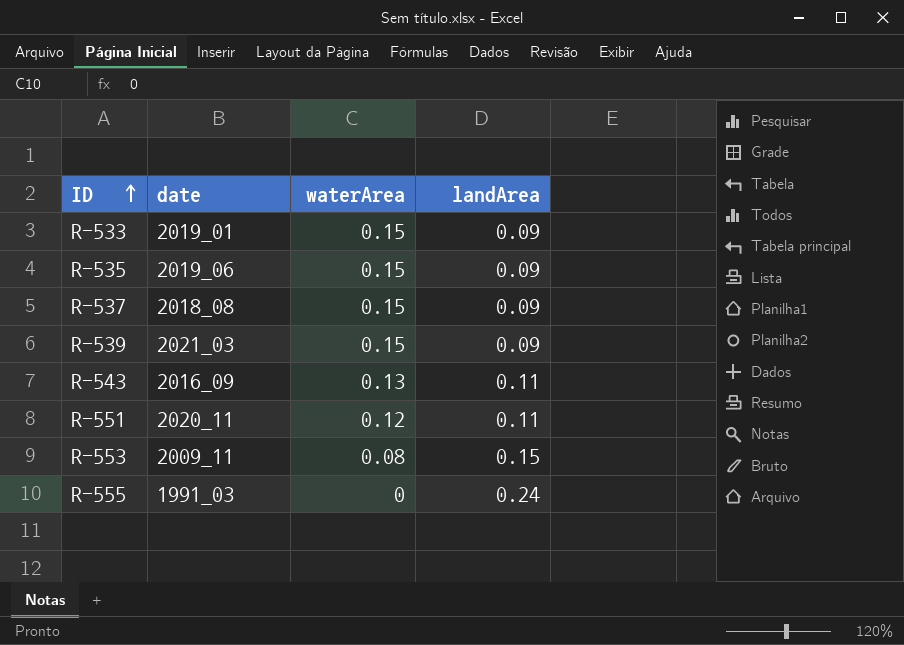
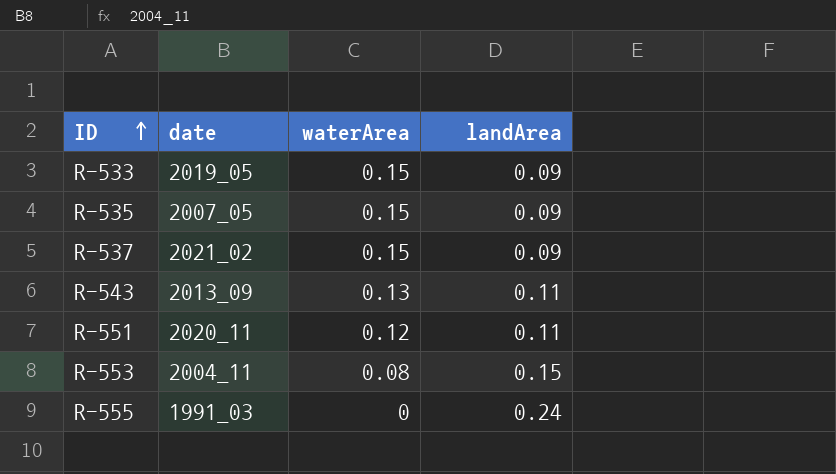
row R-539: 2021_03 | 0.15 | 0.09 -> none
R-533 | date: 2019_01 -> 2019_05
R-535 | date: 2019_06 -> 2007_05
R-537 | date: 2018_08 -> 2021_02
R-543 | date: 2016_09 -> 2013_09
R-553 | date: 2009_11 -> 2004_11

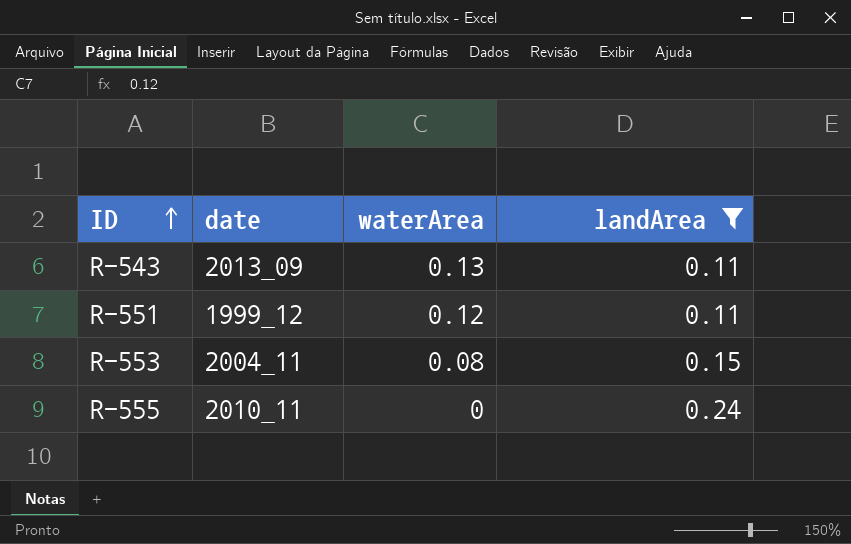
filter: none -> landArea != 0.09
R-551 | date: 2020_11 -> 1999_12
R-555 | date: 1991_03 -> 2010_11

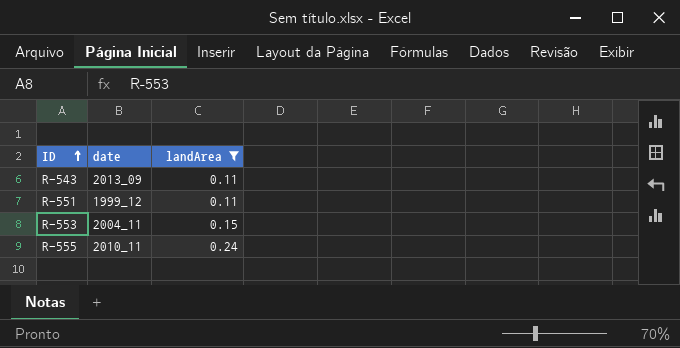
column waterArea | position: 3 -> none

